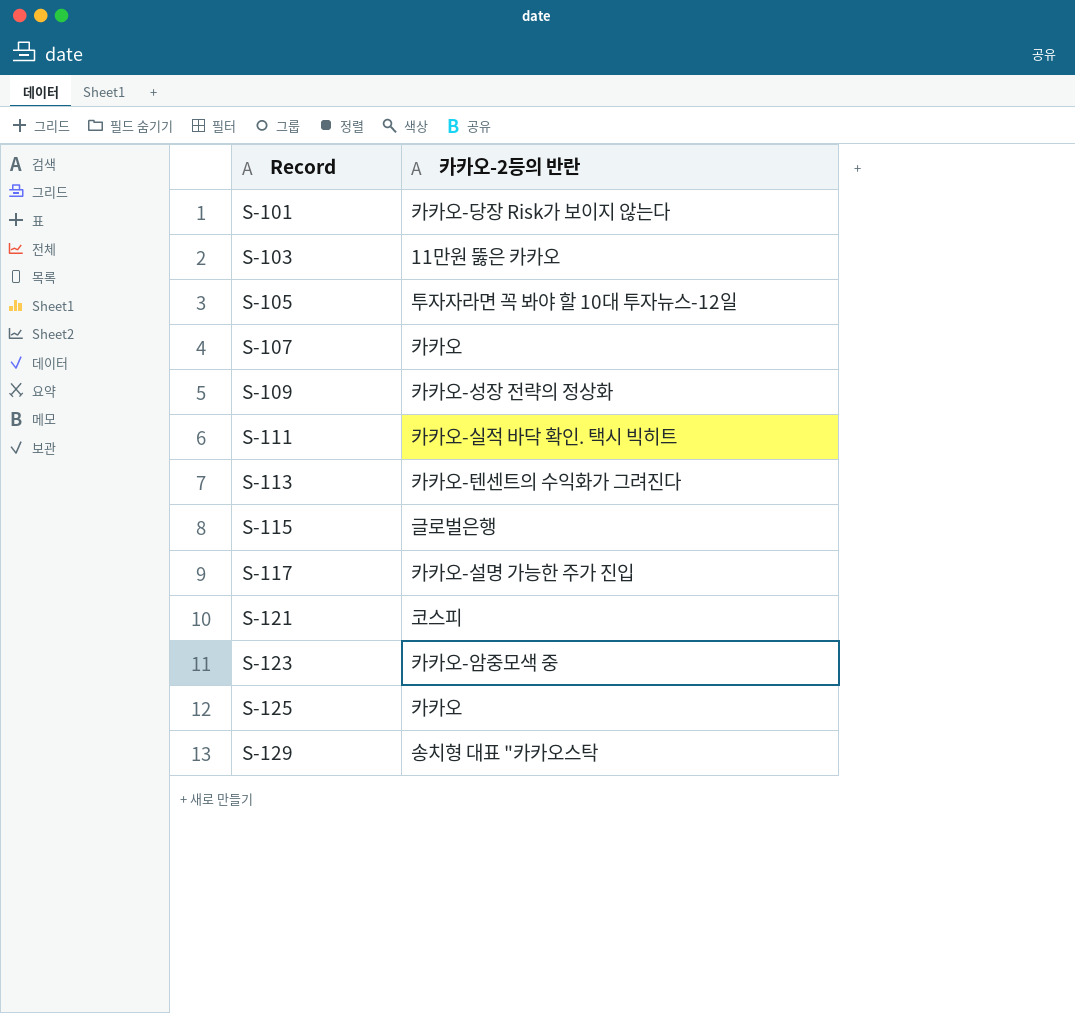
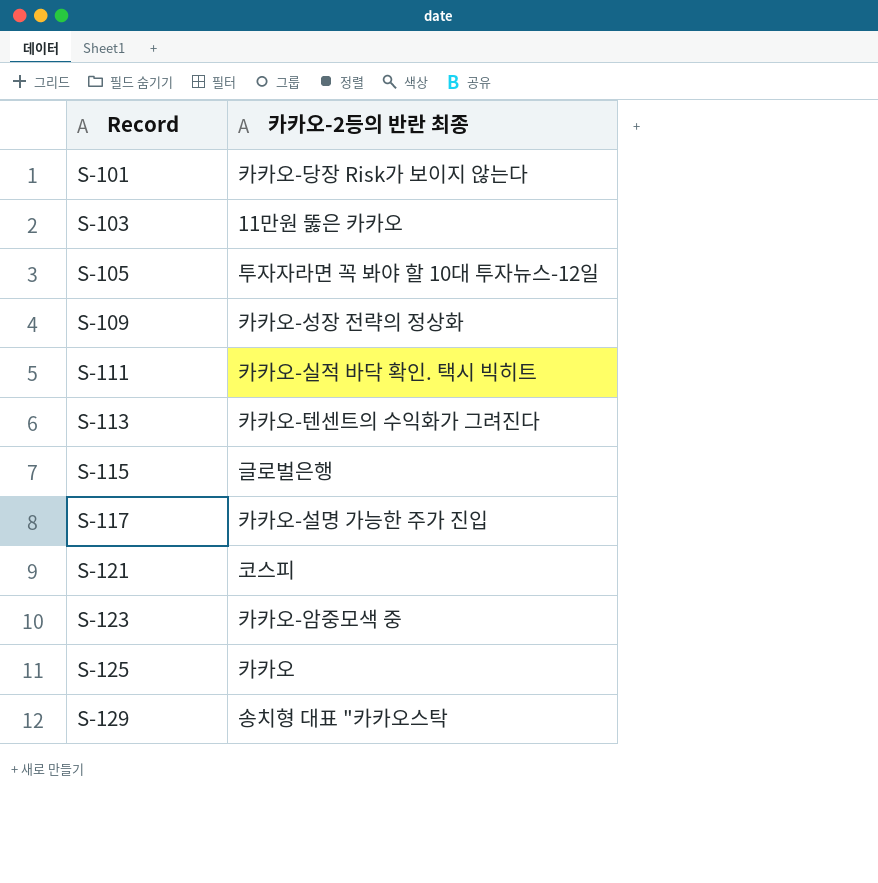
column name: 카카오-2등의 반란 -> 카카오-2등의 반란 최종
row S-107: 카카오 -> none

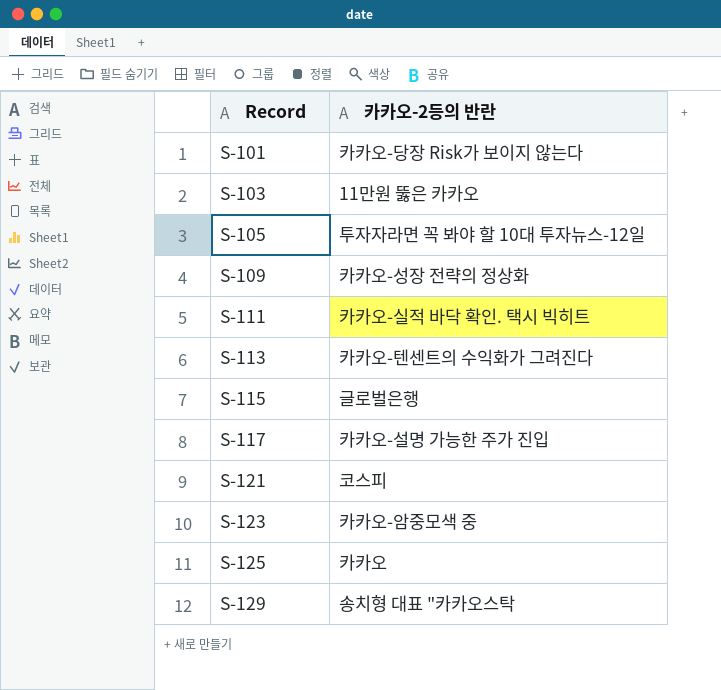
column name: 카카오-2등의 반란 최종 -> 카카오-2등의 반란

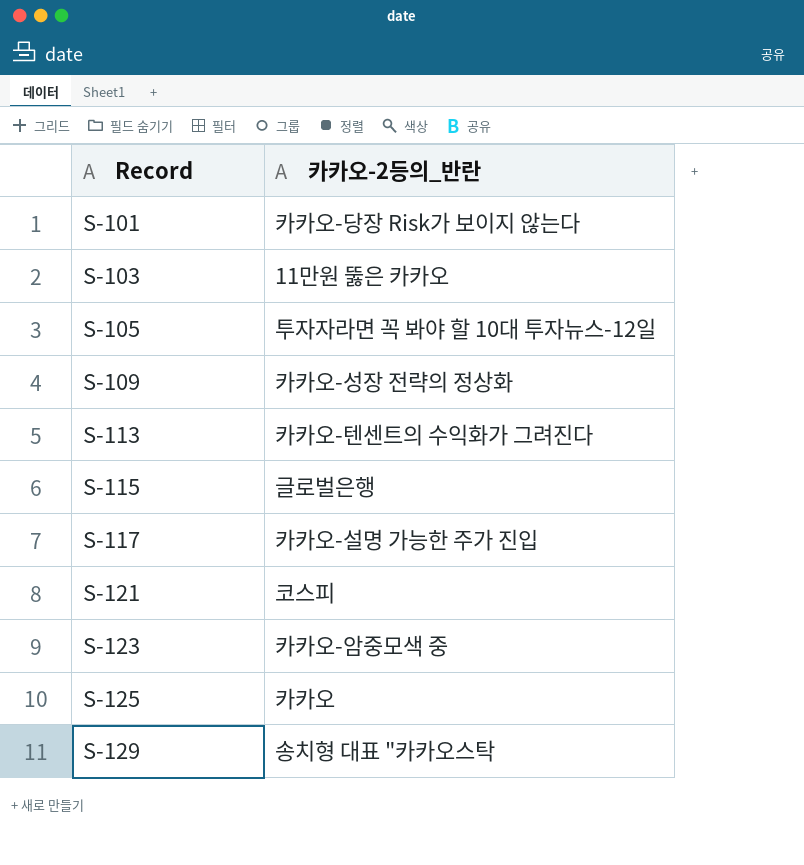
column name: 카카오-2등의 반란 -> 카카오-2등의_반란
row S-111: 카카오-실적 바닥 확인. 택시 빅히트 -> none

